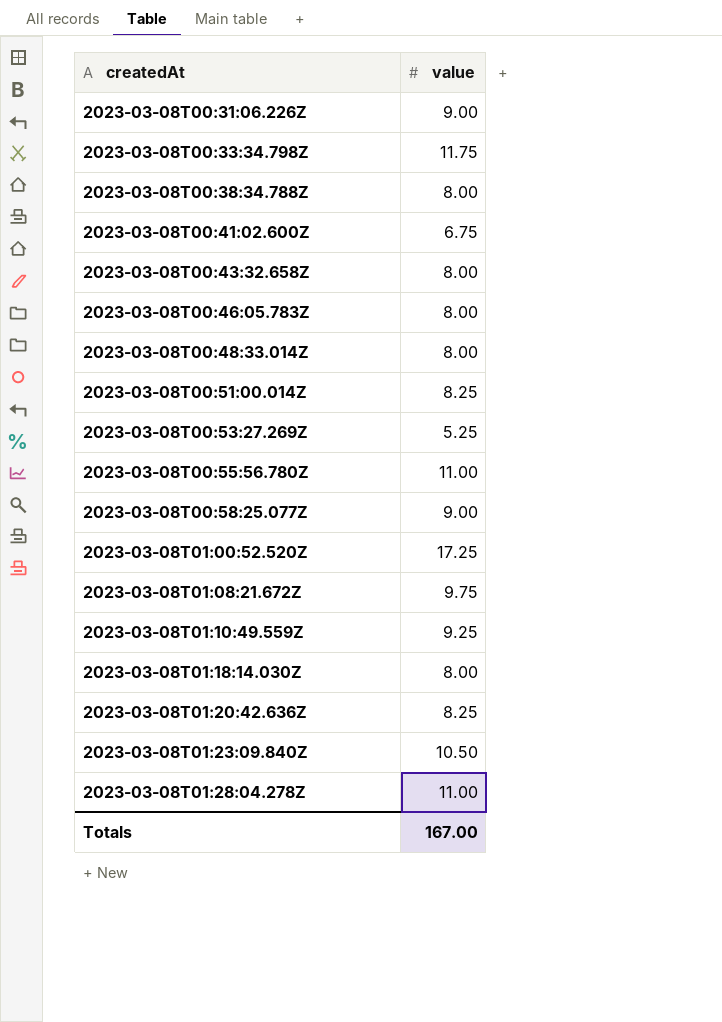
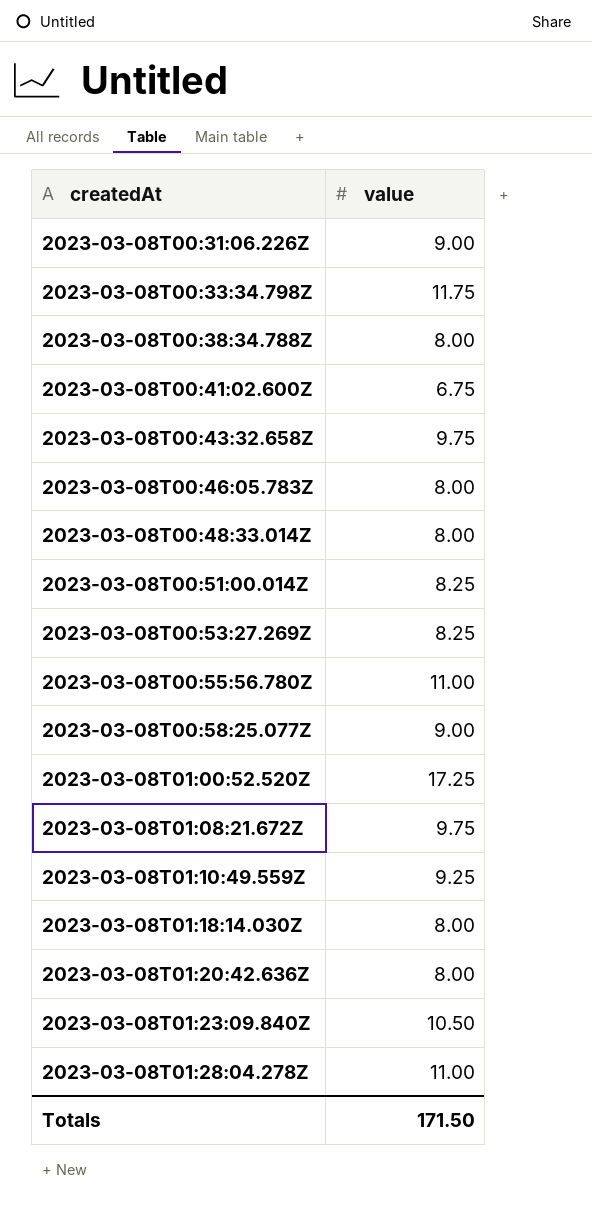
2023-03-08T00:43:32.658Z | value: 8.00 -> 9.75
2023-03-08T00:53:27.269Z | value: 5.25 -> 8.25
2023-03-08T01:20:42.636Z | value: 8.25 -> 8.00
Totals | value: 167.00 -> 171.50

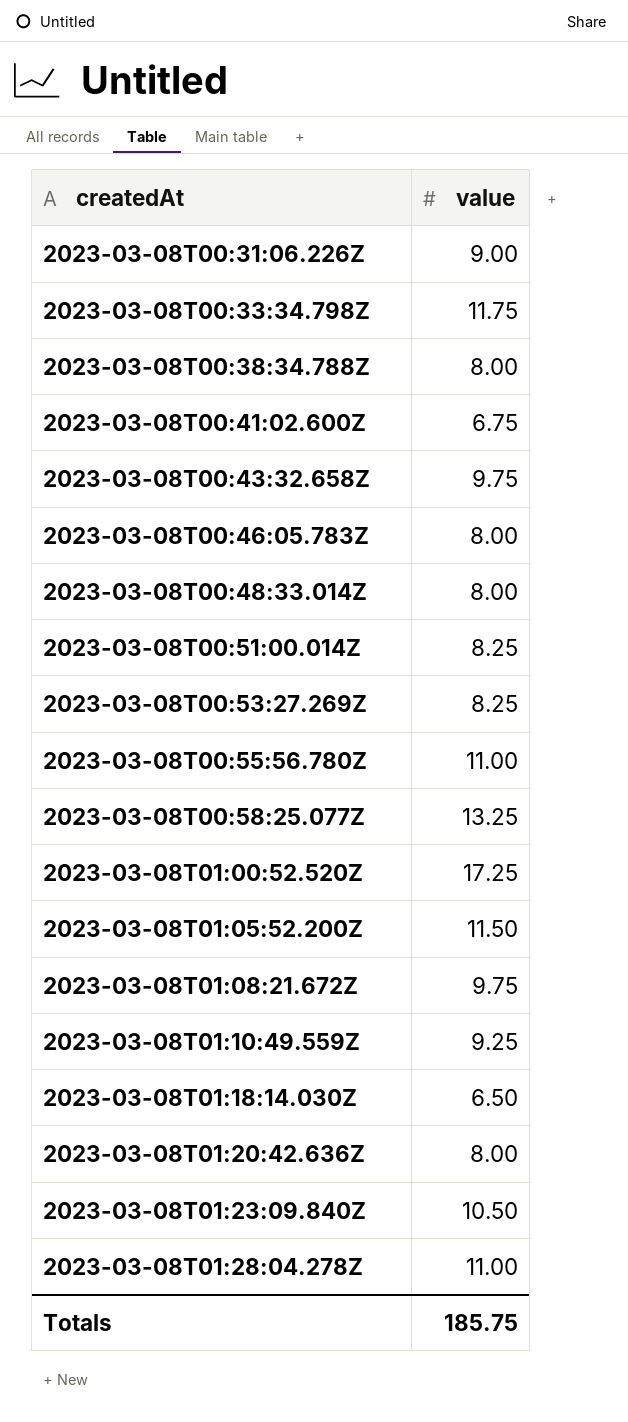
2023-03-08T00:58:25.077Z | value: 9.00 -> 13.25
row 2023-03-08T01:05:52.200Z: none -> 11.50
2023-03-08T01:18:14.030Z | value: 8.00 -> 6.50
Totals | value: 171.50 -> 185.75

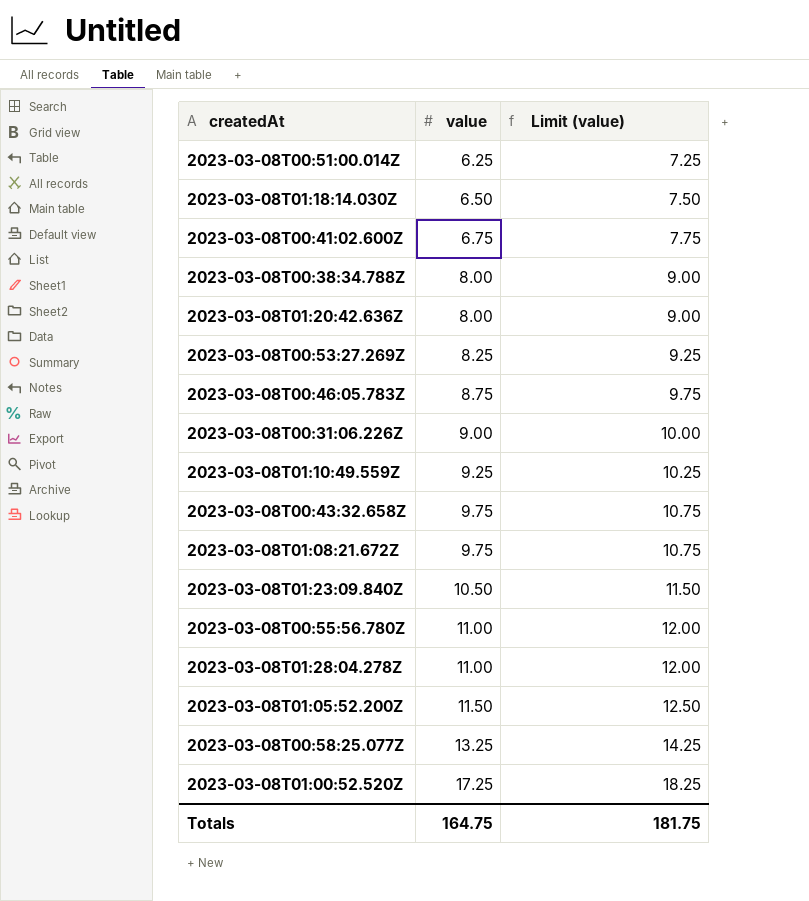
row order: createdAt ascending -> value ascending
column Limit (value) | formula: none -> [value] + 1
row 2023-03-08T00:33:34.798Z: 11.75 -> none
row 2023-03-08T00:48:33.014Z: 8.00 -> none
2023-03-08T00:51:00.014Z | value: 8.25 -> 6.25
2023-03-08T00:46:05.783Z | value: 8.00 -> 8.75
Totals | value: 185.75 -> 164.75

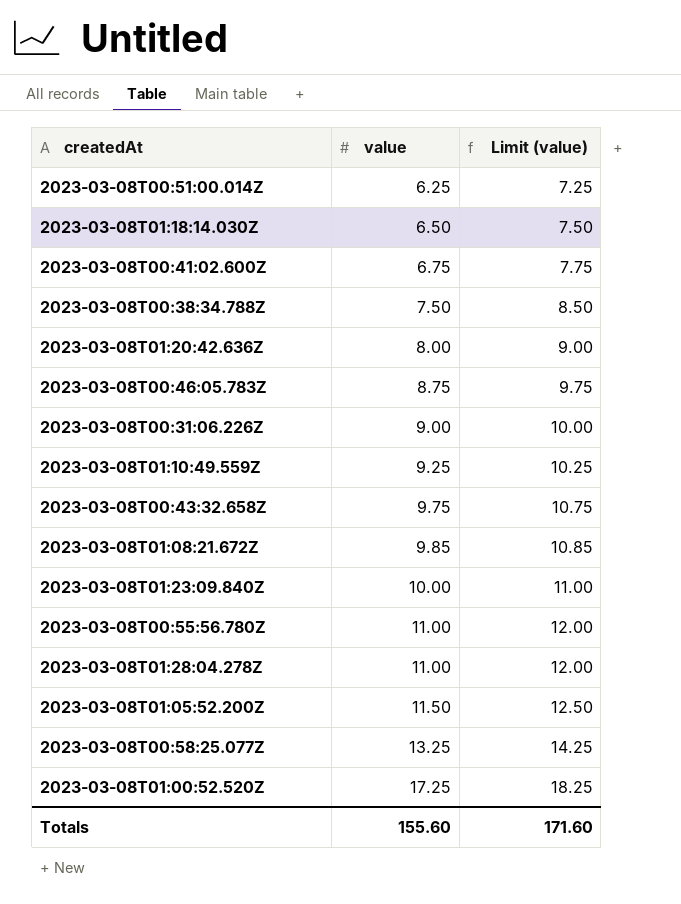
row 2023-03-08T00:53:27.269Z: 8.25 | 9.25 -> none
2023-03-08T00:38:34.788Z | value: 8.00 -> 7.50
2023-03-08T00:38:34.788Z | Limit (value): 9.00 -> 8.50
2023-03-08T01:08:21.672Z | value: 9.75 -> 9.85
2023-03-08T01:08:21.672Z | Limit (value): 10.75 -> 10.85
2023-03-08T01:23:09.840Z | value: 10.50 -> 10.00
2023-03-08T01:23:09.840Z | Limit (value): 11.50 -> 11.00
Totals | value: 164.75 -> 155.60
Totals | Limit (value): 181.75 -> 171.60

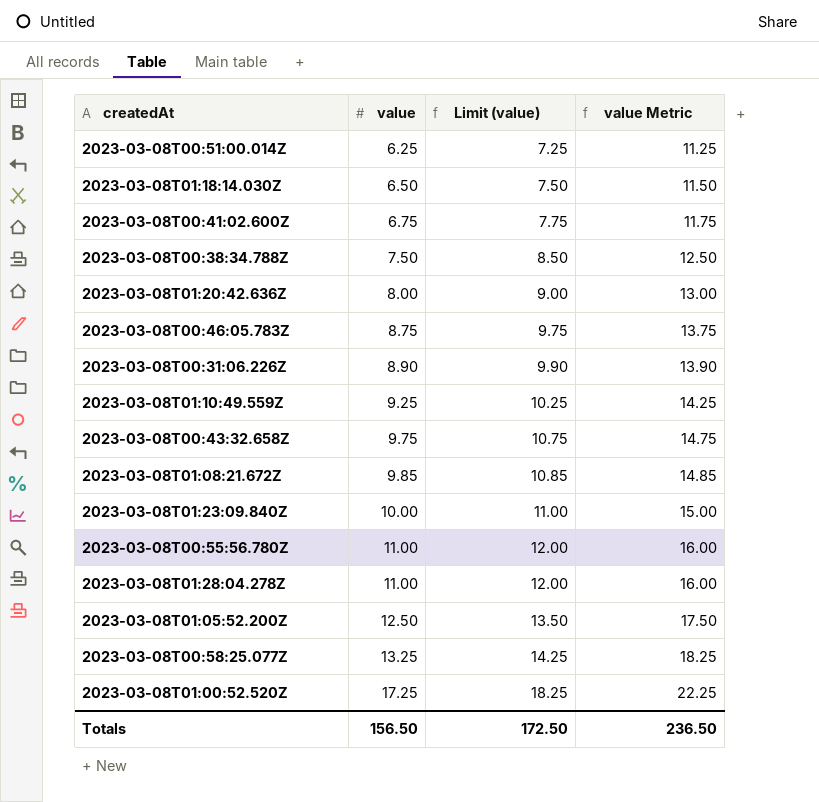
column value Metric | formula: none -> [value] + 5
2023-03-08T00:31:06.226Z | value: 9.00 -> 8.90
2023-03-08T00:31:06.226Z | Limit (value): 10.00 -> 9.90
2023-03-08T01:05:52.200Z | value: 11.50 -> 12.50
2023-03-08T01:05:52.200Z | Limit (value): 12.50 -> 13.50
Totals | value: 155.60 -> 156.50
Totals | Limit (value): 171.60 -> 172.50

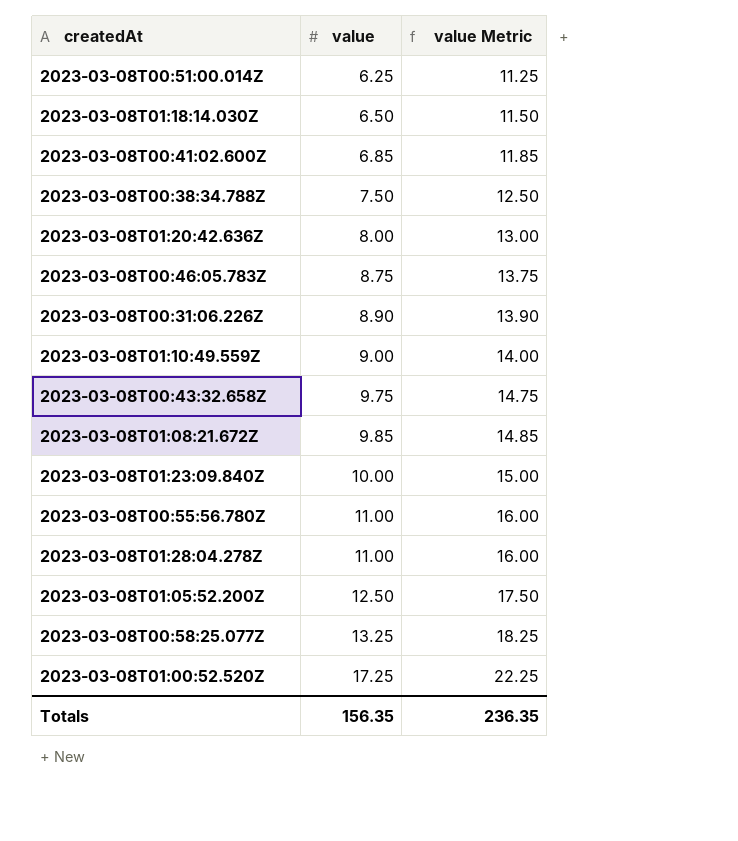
column Limit (value) | formula: [value] + 1 -> none
2023-03-08T00:41:02.600Z | value: 6.75 -> 6.85
2023-03-08T00:41:02.600Z | value Metric: 11.75 -> 11.85
2023-03-08T01:10:49.559Z | value: 9.25 -> 9.00
2023-03-08T01:10:49.559Z | value Metric: 14.25 -> 14.00
Totals | value: 156.50 -> 156.35
Totals | value Metric: 236.50 -> 236.35

